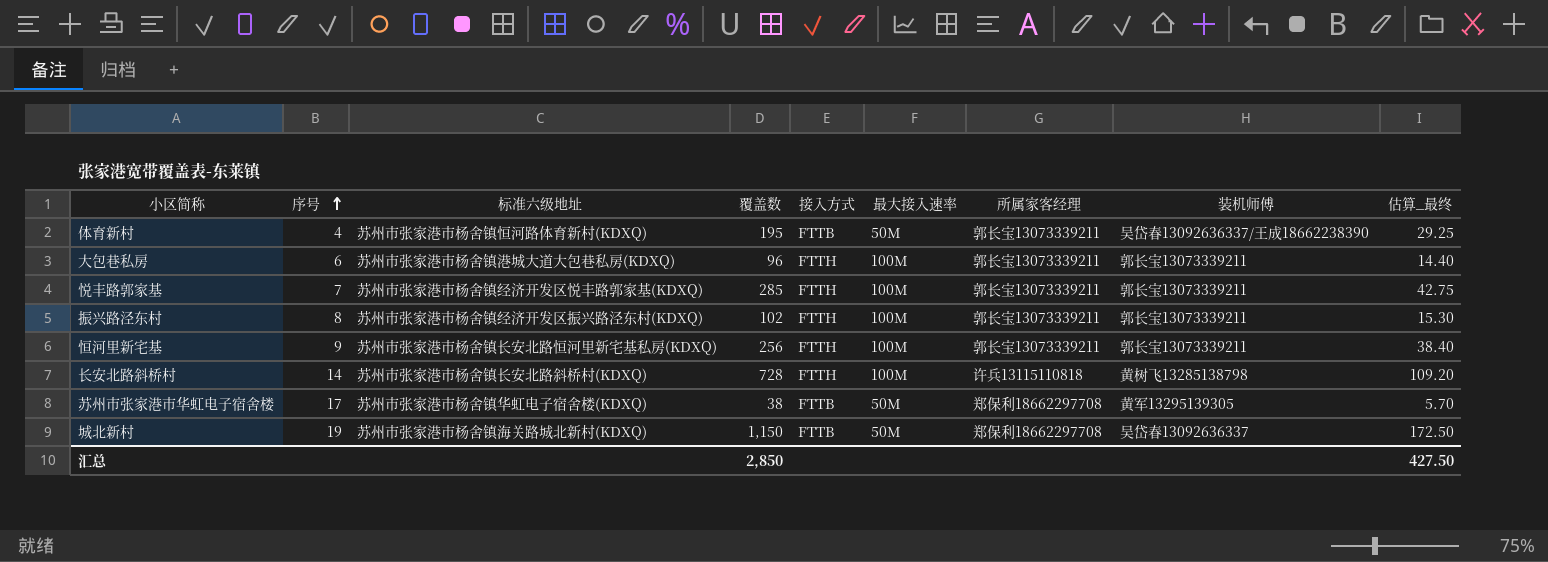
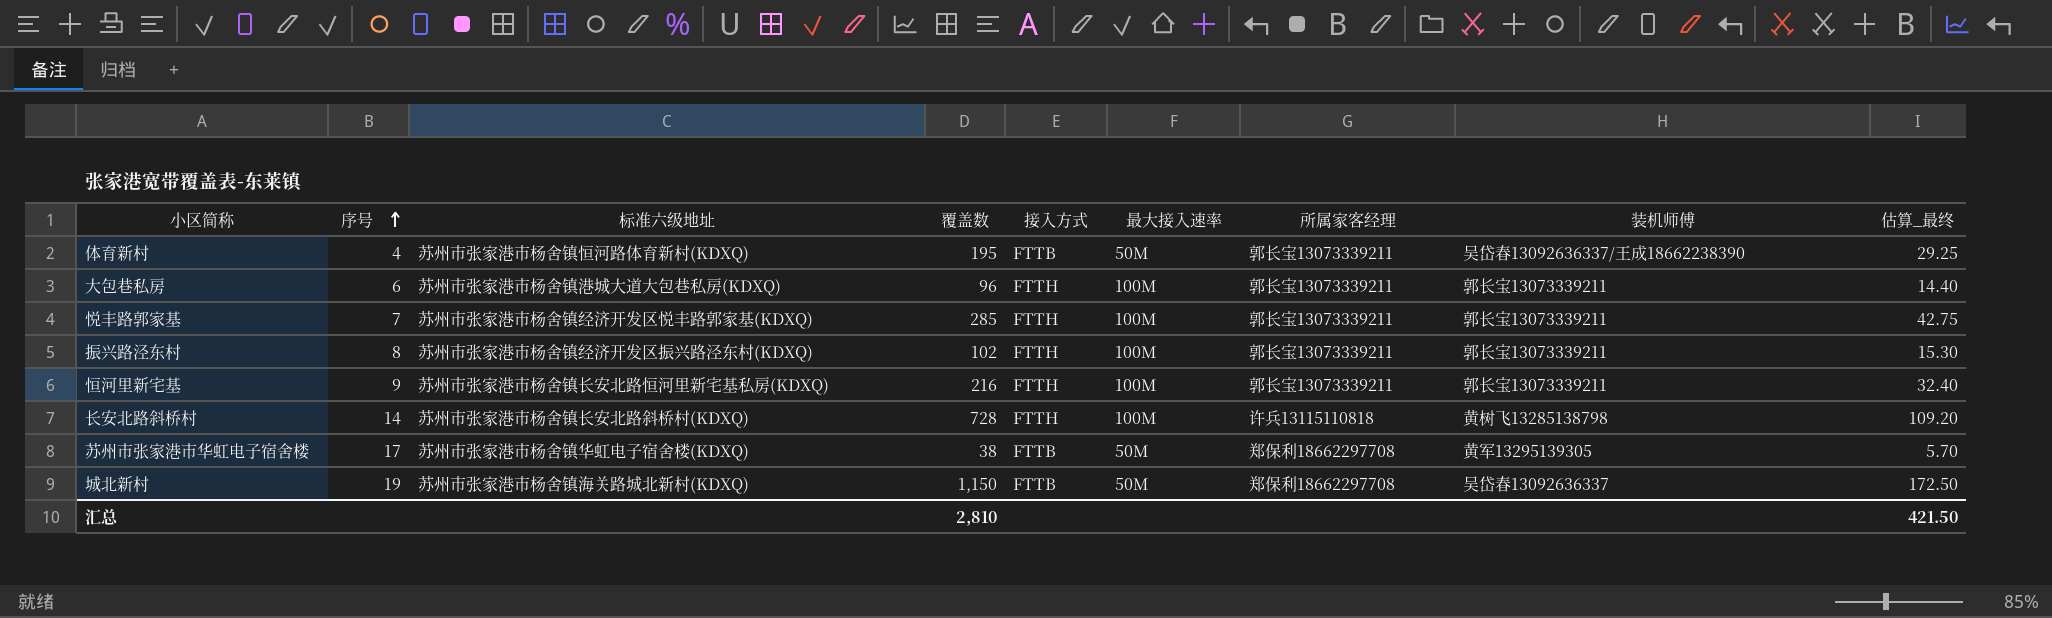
恒河里新宅基 | 覆盖数: 256 -> 216
恒河里新宅基 | 估算_最终: 38.40 -> 32.40
汇总 | 覆盖数: 2,850 -> 2,810
汇总 | 估算_最终: 427.50 -> 421.50

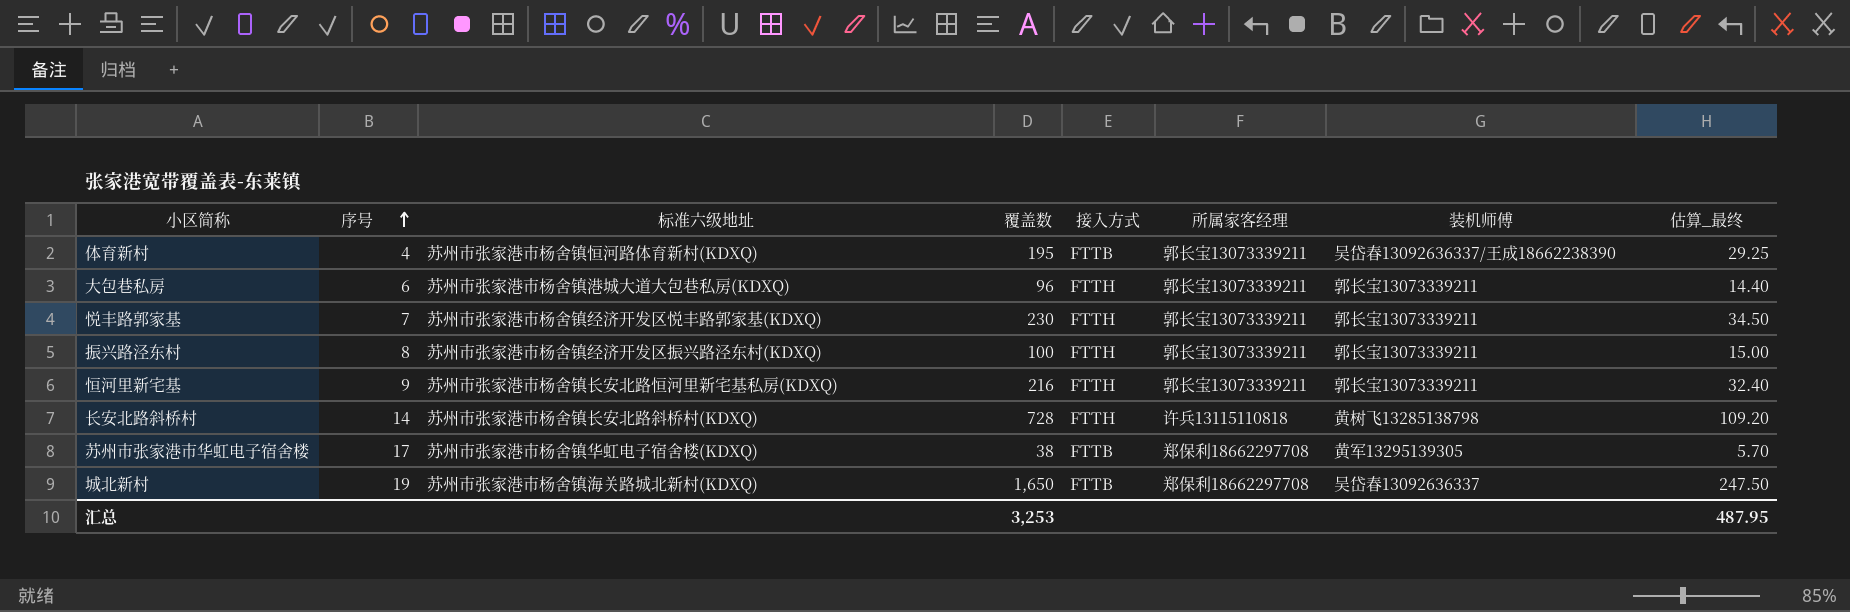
column 最大接入速率 | position: 6 -> none
悦丰路郭家基 | 覆盖数: 285 -> 230
悦丰路郭家基 | 估算_最终: 42.75 -> 34.50
振兴路泾东村 | 覆盖数: 102 -> 100
振兴路泾东村 | 估算_最终: 15.30 -> 15.00
城北新村 | 覆盖数: 1,150 -> 1,650
城北新村 | 估算_最终: 172.50 -> 247.50
汇总 | 覆盖数: 2,810 -> 3,253
汇总 | 估算_最终: 421.50 -> 487.95

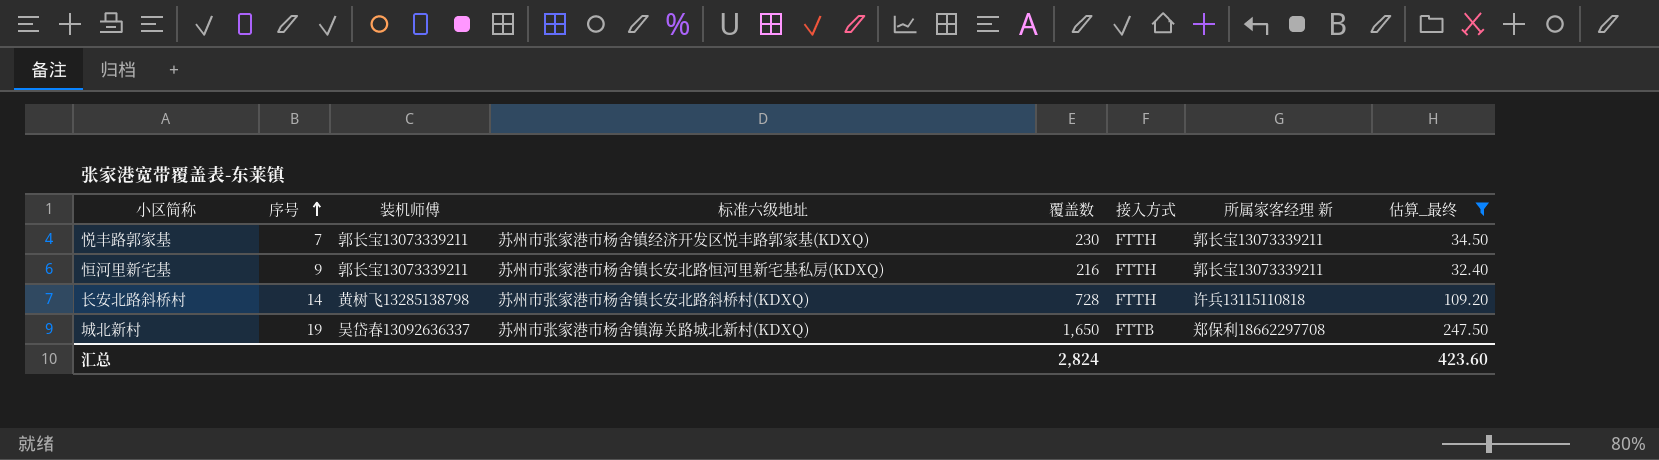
filter: none -> 估算_最终 >= 32.40
column 装机师傅 | position: 7 -> 3
column name: 所属家客经理 -> 所属家客经理 新
汇总 | 覆盖数: 3,253 -> 2,824
汇总 | 估算_最终: 487.95 -> 423.60

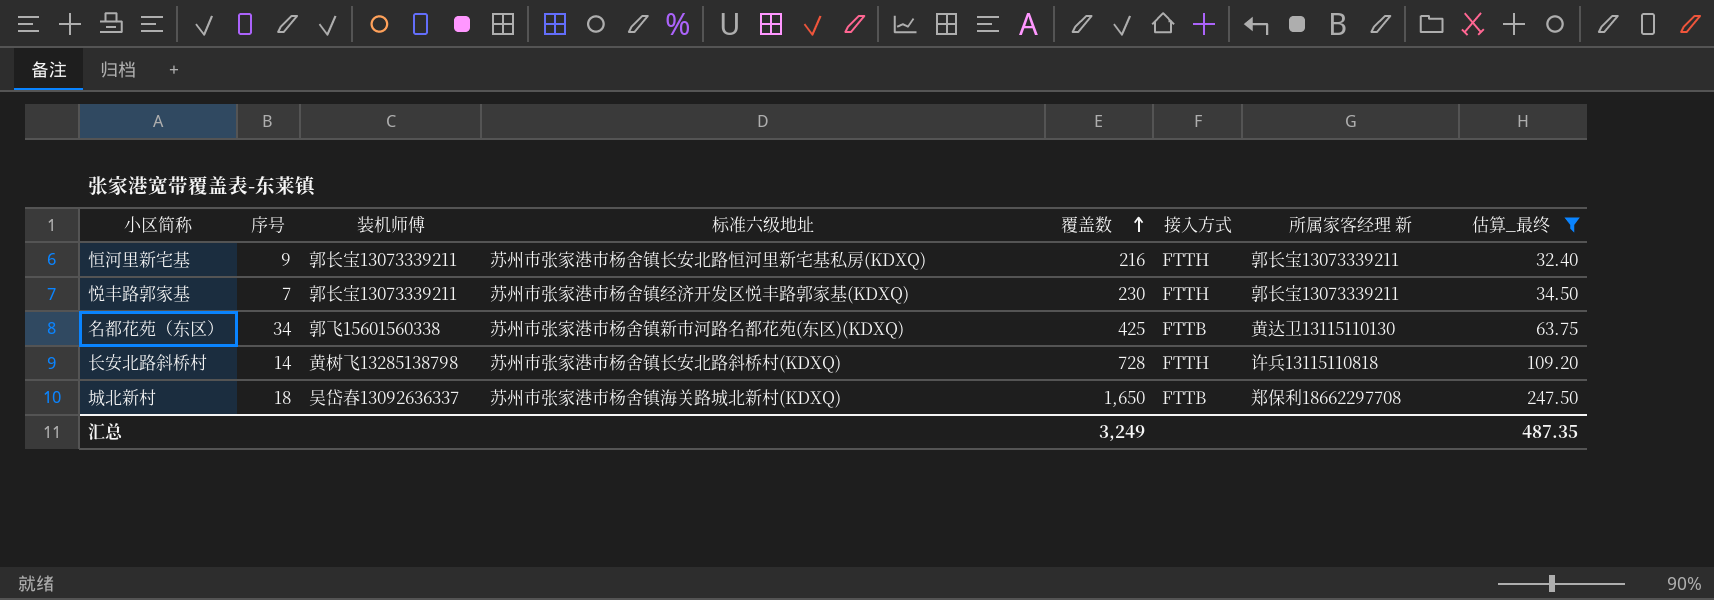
row order: 序号 ascending -> 覆盖数 ascending
row 名都花苑（东区）: none -> 34 | 郭飞15601560338 | 苏州市张家港市杨舍镇新市河路名都花苑(东区)(KDXQ) | 425 | FTTB | 黄达卫13115110130 | 63.75
城北新村 | 序号: 19 -> 18
汇总 | 覆盖数: 2,824 -> 3,249
汇总 | 估算_最终: 423.60 -> 487.35

